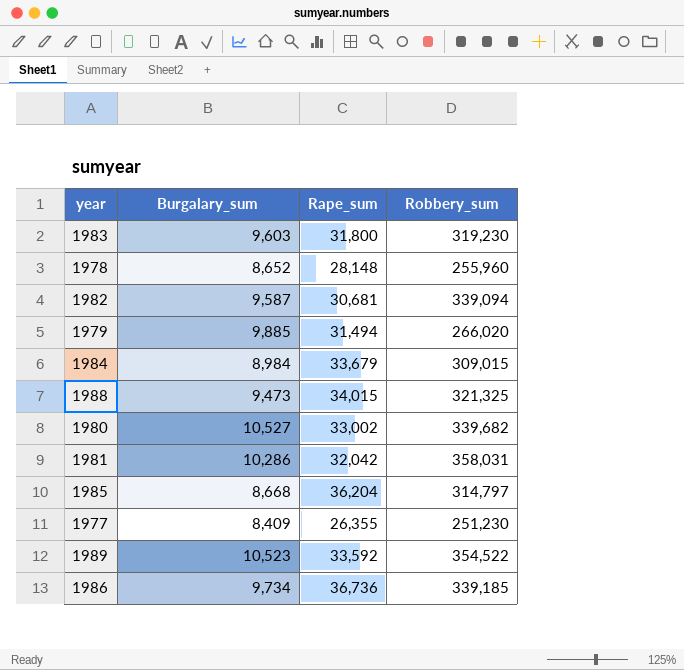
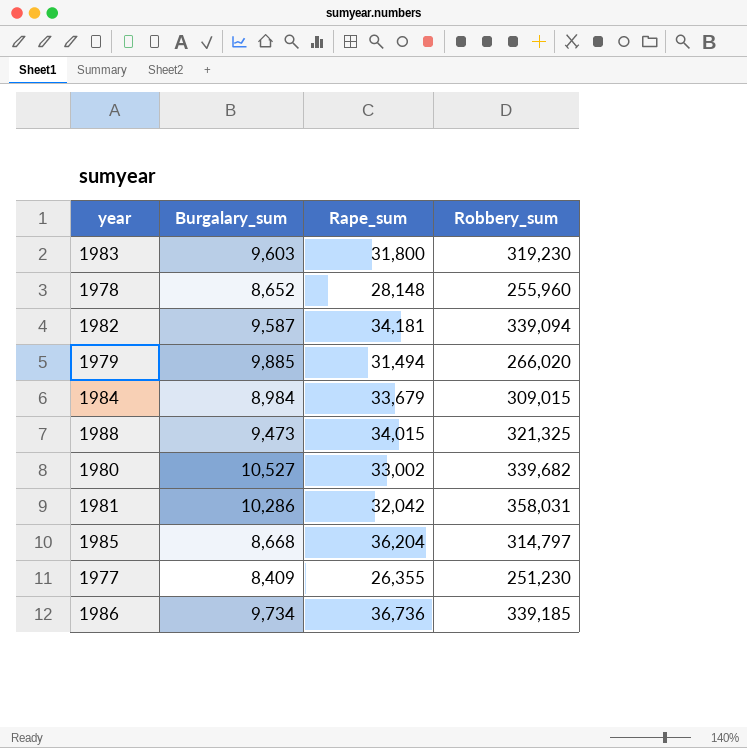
row 1989: 10,523 | 33,592 | 354,522 -> none
1982 | Rape_sum: 30,681 -> 34,181

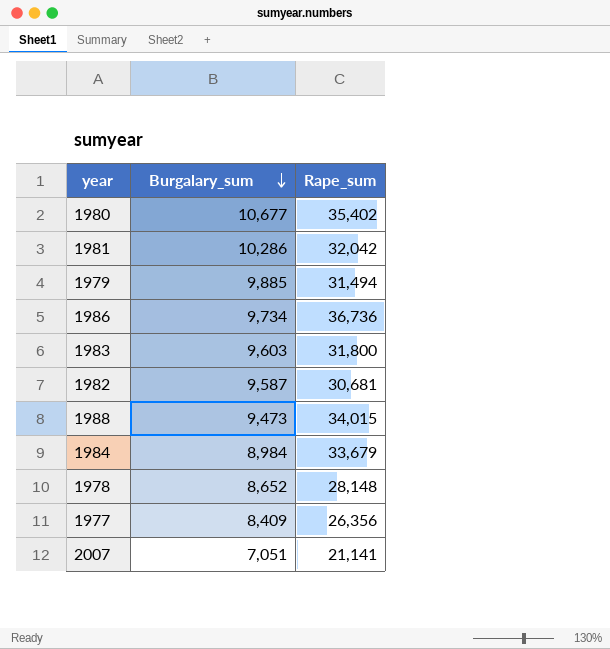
row order: none -> Burgalary_sum descending
column Robbery_sum | position: 4 -> none
row 1985: 8,668 | 36,204 | 314,797 -> none
1980 | Burgalary_sum: 10,527 -> 10,677
1980 | Rape_sum: 33,002 -> 35,402
1982 | Rape_sum: 34,181 -> 30,681
1977 | Rape_sum: 26,355 -> 26,356
row 2007: none -> 7,051 | 21,141

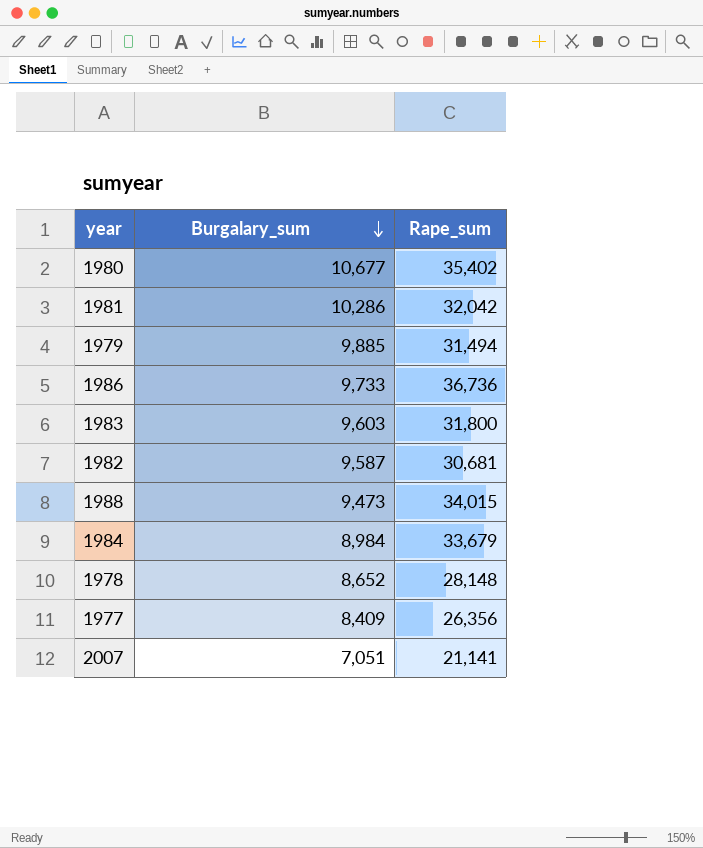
1986 | Burgalary_sum: 9,734 -> 9,733

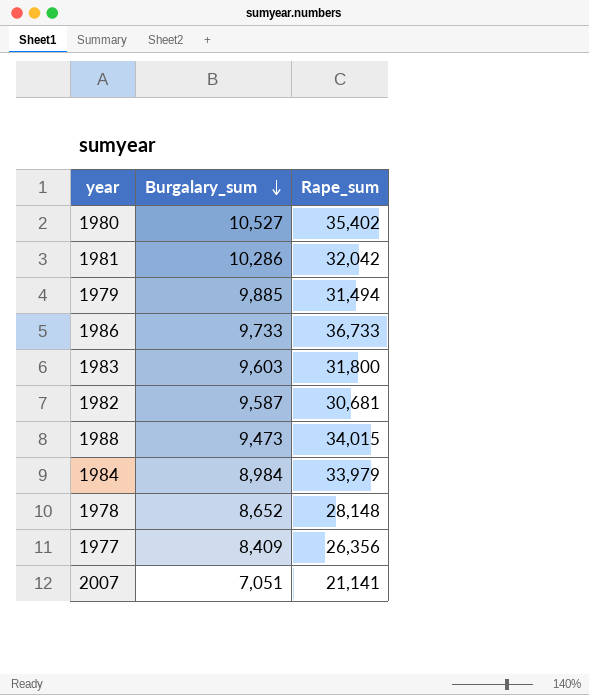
1980 | Burgalary_sum: 10,677 -> 10,527
1986 | Rape_sum: 36,736 -> 36,733
1984 | Rape_sum: 33,679 -> 33,979

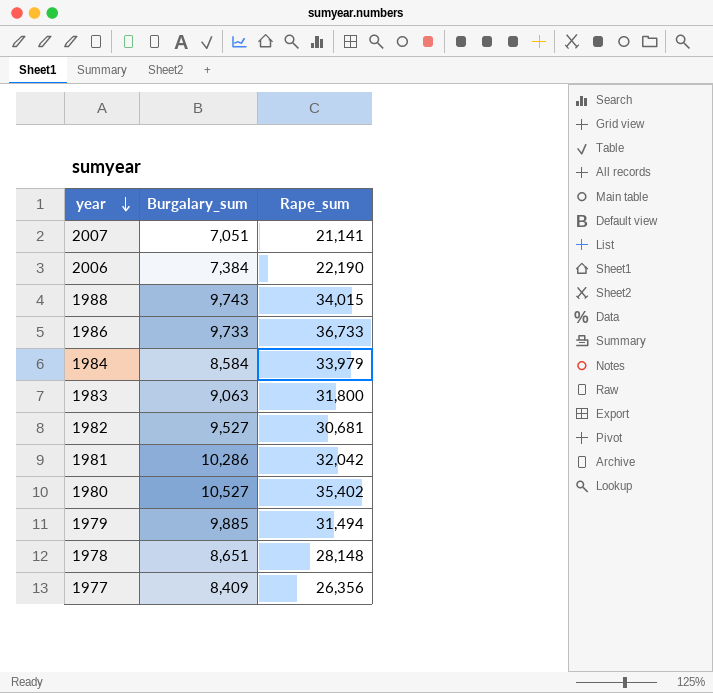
row order: Burgalary_sum descending -> year descending
row 2006: none -> 7,384 | 22,190
1988 | Burgalary_sum: 9,473 -> 9,743
1984 | Burgalary_sum: 8,984 -> 8,584
1983 | Burgalary_sum: 9,603 -> 9,063
1982 | Burgalary_sum: 9,587 -> 9,527
1978 | Burgalary_sum: 8,652 -> 8,651

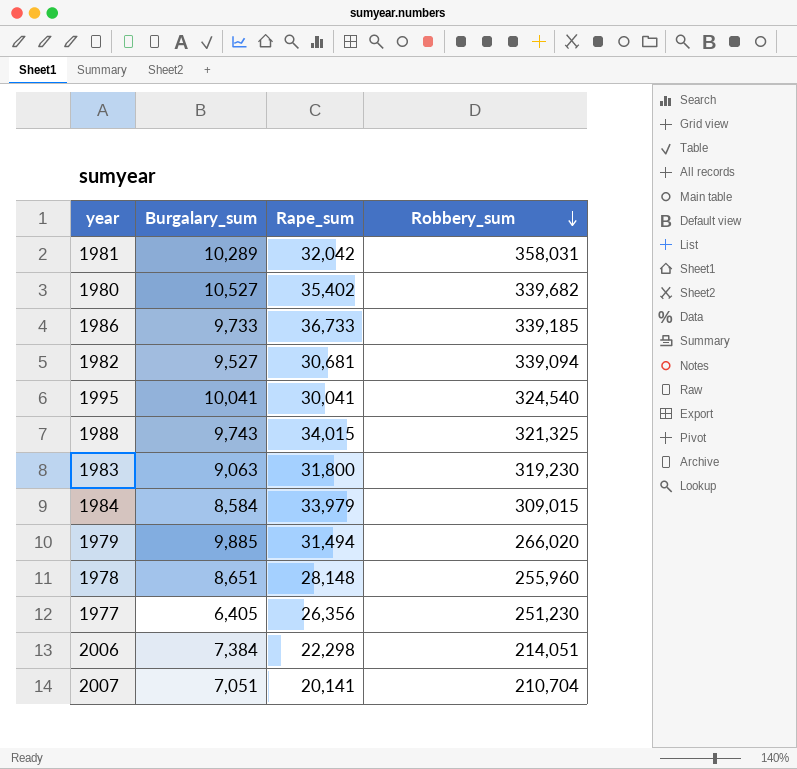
row order: year descending -> Robbery_sum descending
column Robbery_sum | position: none -> 4
1981 | Burgalary_sum: 10,286 -> 10,289
row 1995: none -> 10,041 | 30,041 | 324,540
1977 | Burgalary_sum: 8,409 -> 6,405
2006 | Rape_sum: 22,190 -> 22,298
2007 | Rape_sum: 21,141 -> 20,141

